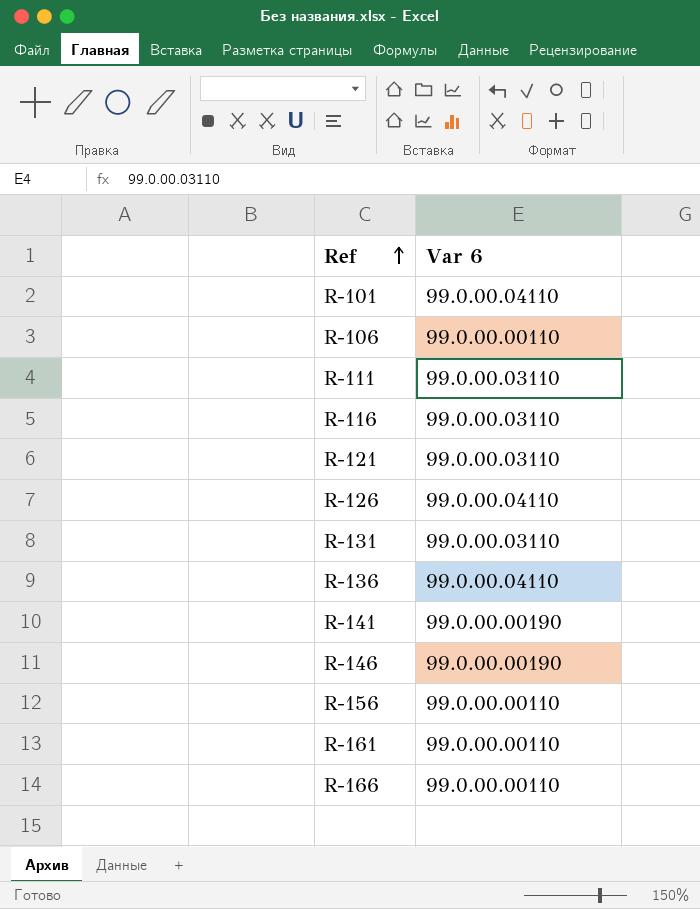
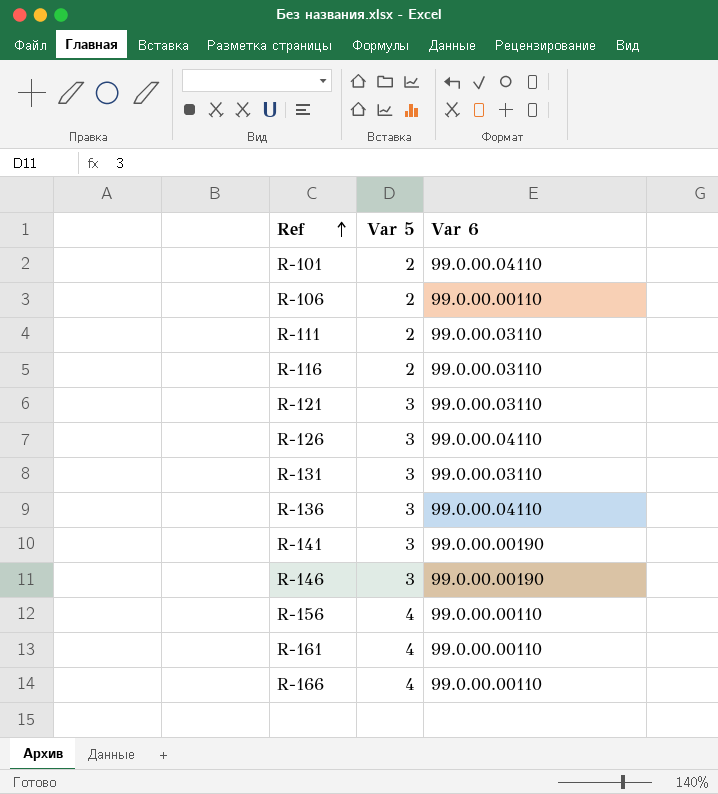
column Var 5 | position: none -> 2

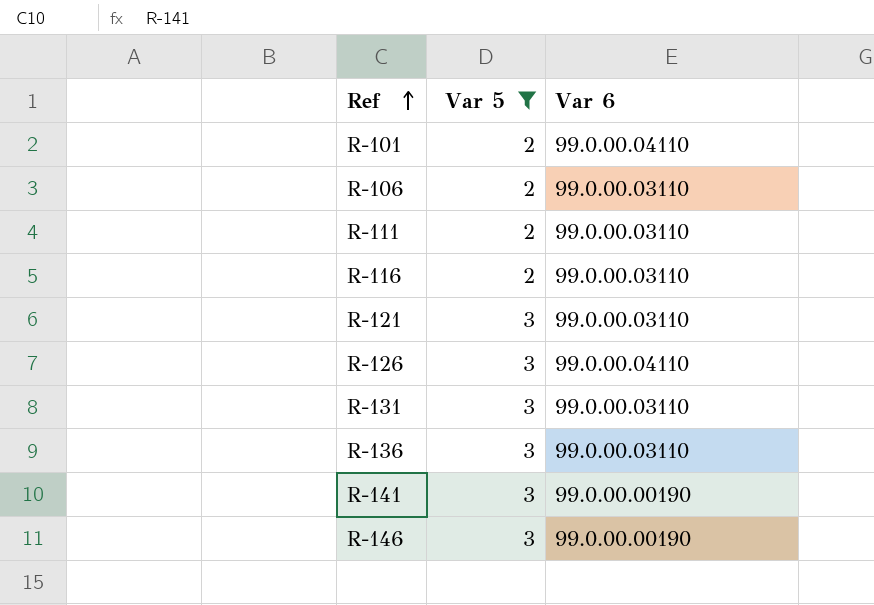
filter: none -> Var 5 != 4
R-106 | Var 6: 99.0.00.00110 -> 99.0.00.03110
R-136 | Var 6: 99.0.00.04110 -> 99.0.00.03110

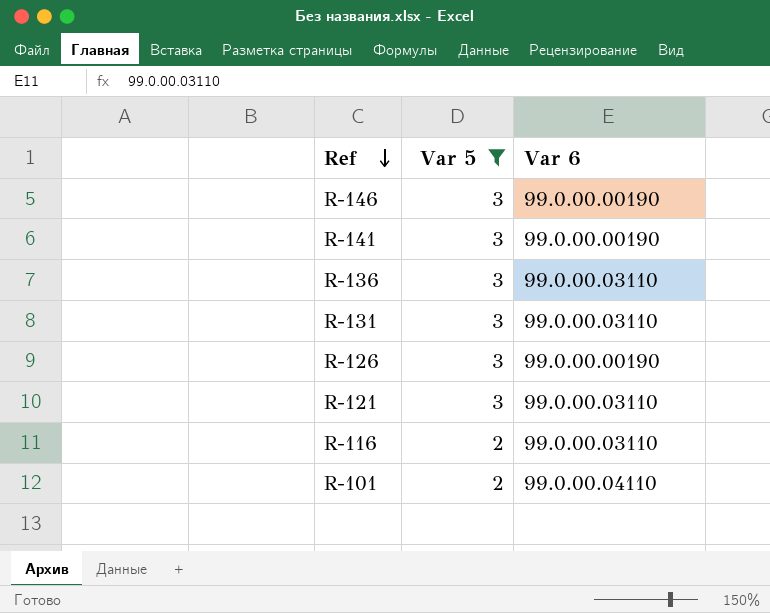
row order: Ref ascending -> Ref descending
row R-106: 2 | 99.0.00.03110 -> none
row R-111: 2 | 99.0.00.03110 -> none
R-126 | Var 6: 99.0.00.04110 -> 99.0.00.00190

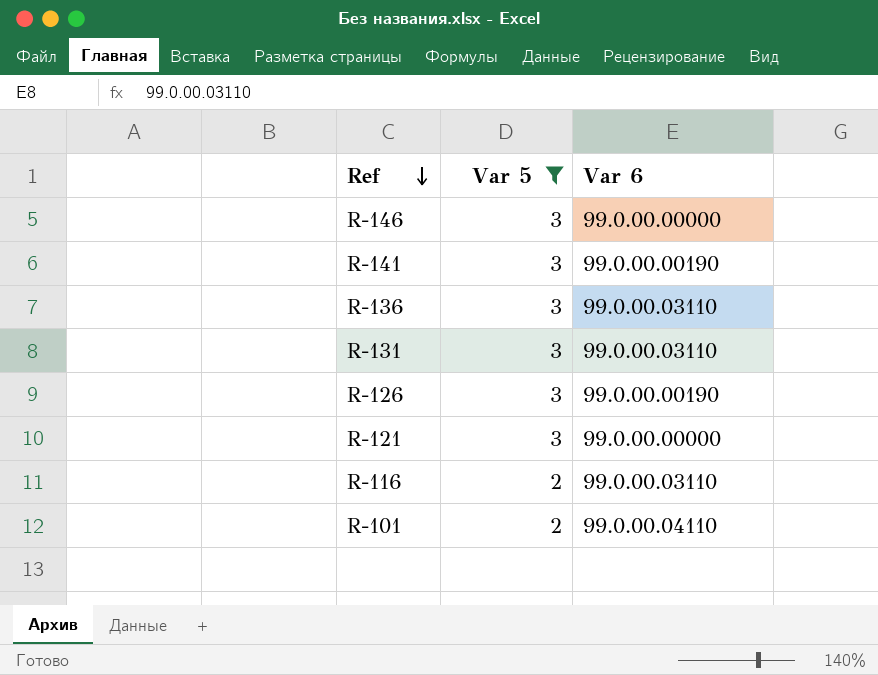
R-146 | Var 6: 99.0.00.00190 -> 99.0.00.00000
R-121 | Var 6: 99.0.00.03110 -> 99.0.00.00000

